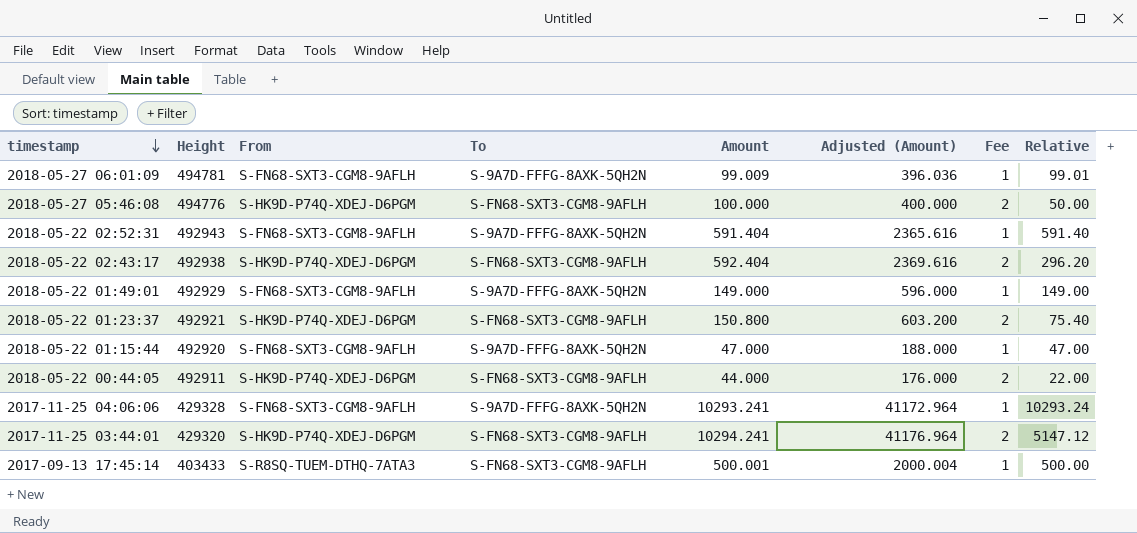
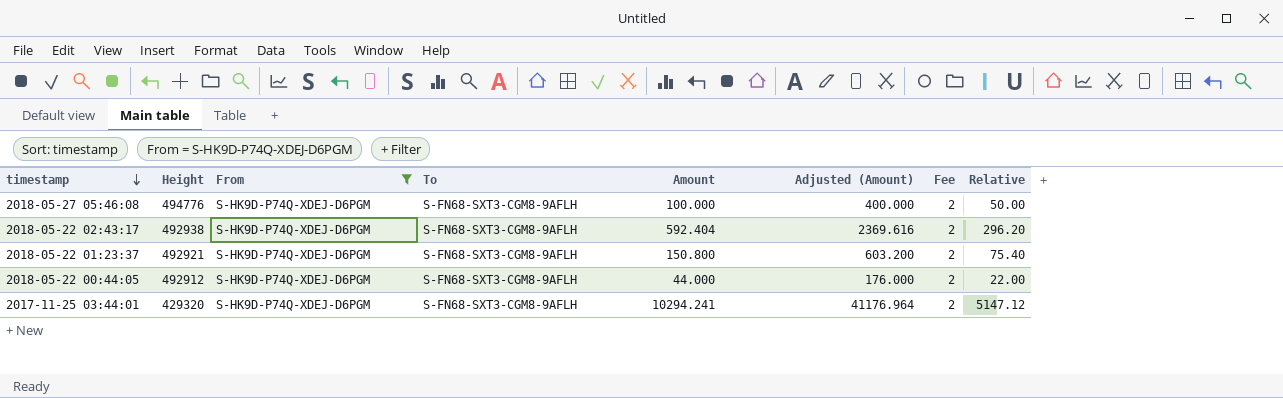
filter: none -> From = S-HK9D-P74Q-XDEJ-D6PGM
2018-05-22 00:44:05 | Height: 492911 -> 492912

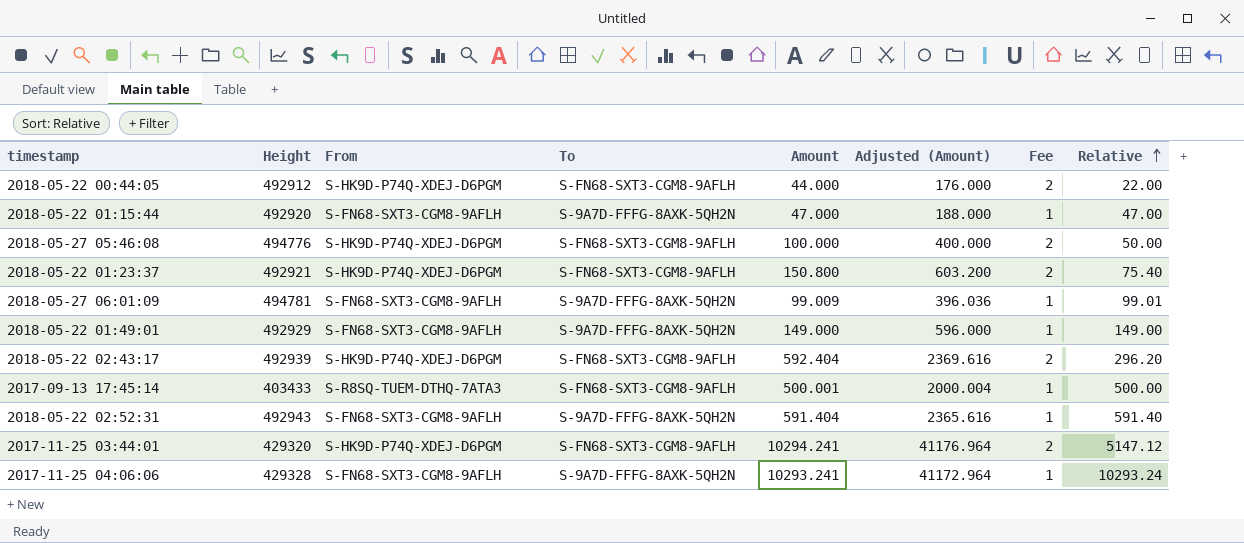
filter: From = S-HK9D-P74Q-XDEJ-D6PGM -> none
row order: timestamp descending -> Relative ascending
2018-05-22 02:43:17 | Height: 492938 -> 492939

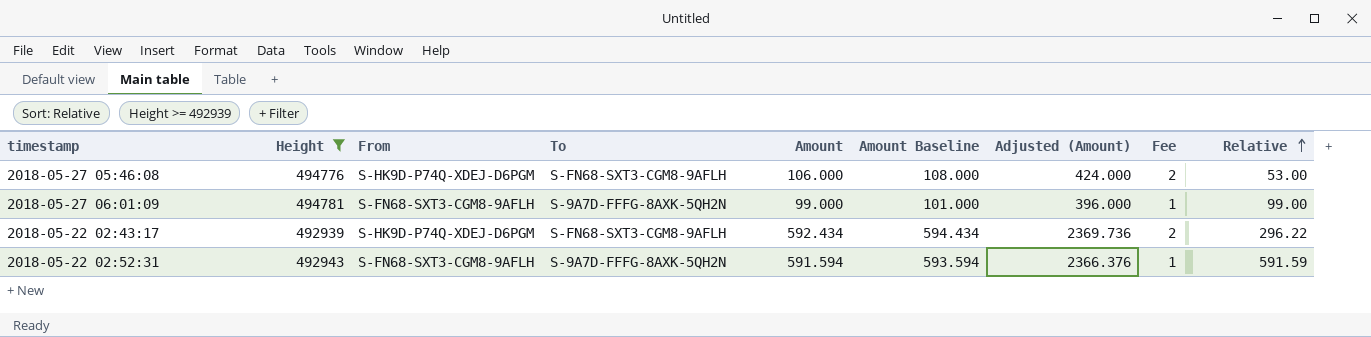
filter: none -> Height >= 492939
column Amount Baseline | formula: none -> [Amount] + 2
2018-05-27 05:46:08 | Amount: 100.000 -> 106.000
2018-05-27 05:46:08 | Adjusted (Amount): 400.000 -> 424.000
2018-05-27 05:46:08 | Relative: 50.00 -> 53.00
2018-05-27 06:01:09 | Amount: 99.009 -> 99.000
2018-05-27 06:01:09 | Adjusted (Amount): 396.036 -> 396.000
2018-05-27 06:01:09 | Relative: 99.01 -> 99.00
2018-05-22 02:43:17 | Amount: 592.404 -> 592.434
2018-05-22 02:43:17 | Adjusted (Amount): 2369.616 -> 2369.736
2018-05-22 02:43:17 | Relative: 296.20 -> 296.22
2018-05-22 02:52:31 | Amount: 591.404 -> 591.594
2018-05-22 02:52:31 | Adjusted (Amount): 2365.616 -> 2366.376
2018-05-22 02:52:31 | Relative: 591.40 -> 591.59

